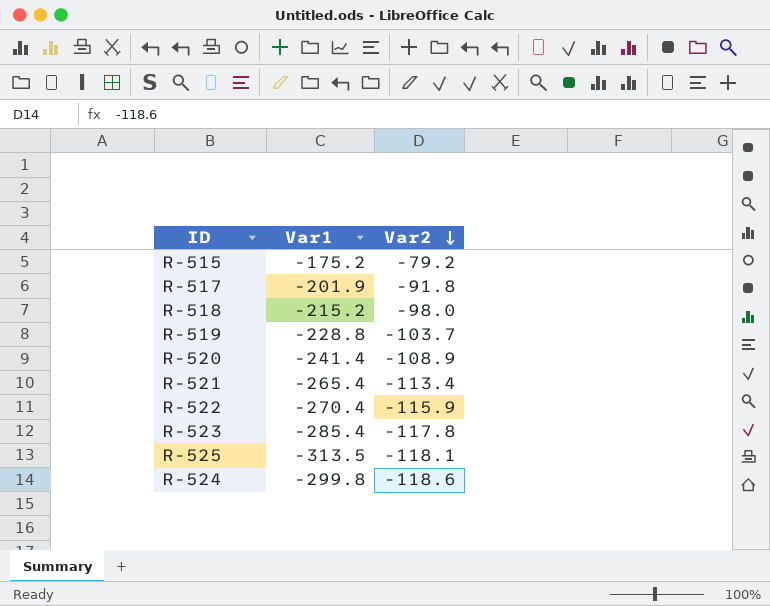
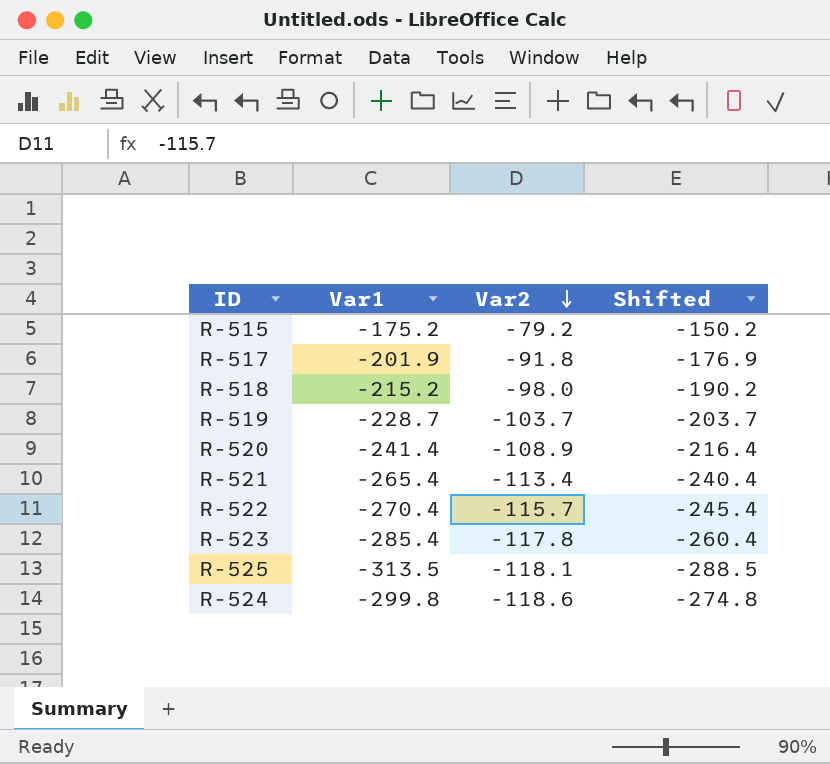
column Shifted | formula: none -> [Var1] + 25
R-519 | Var1: -228.8 -> -228.7
R-522 | Var2: -115.9 -> -115.7

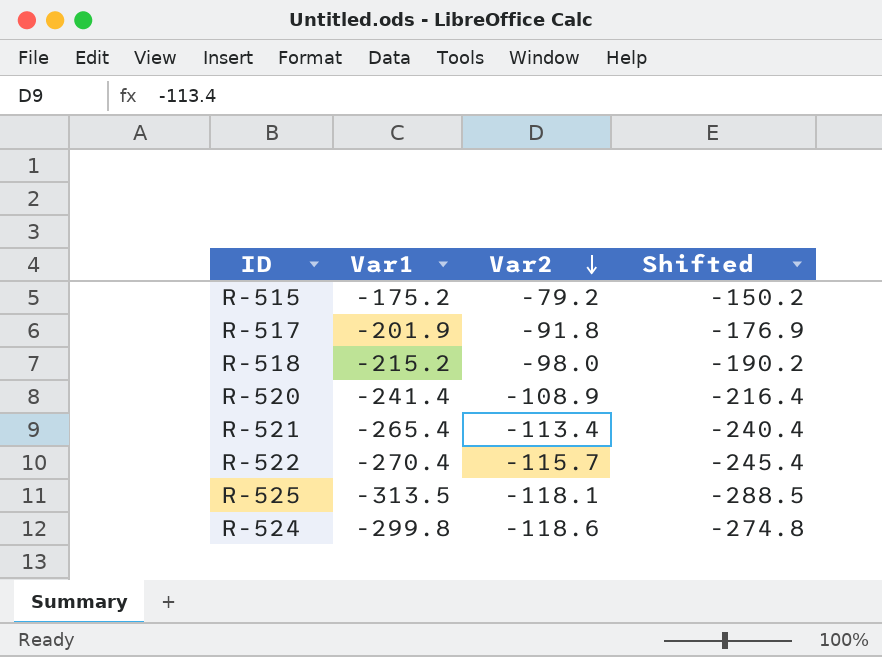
row R-519: -228.7 | -103.7 | -203.7 -> none
row R-523: -285.4 | -117.8 | -260.4 -> none

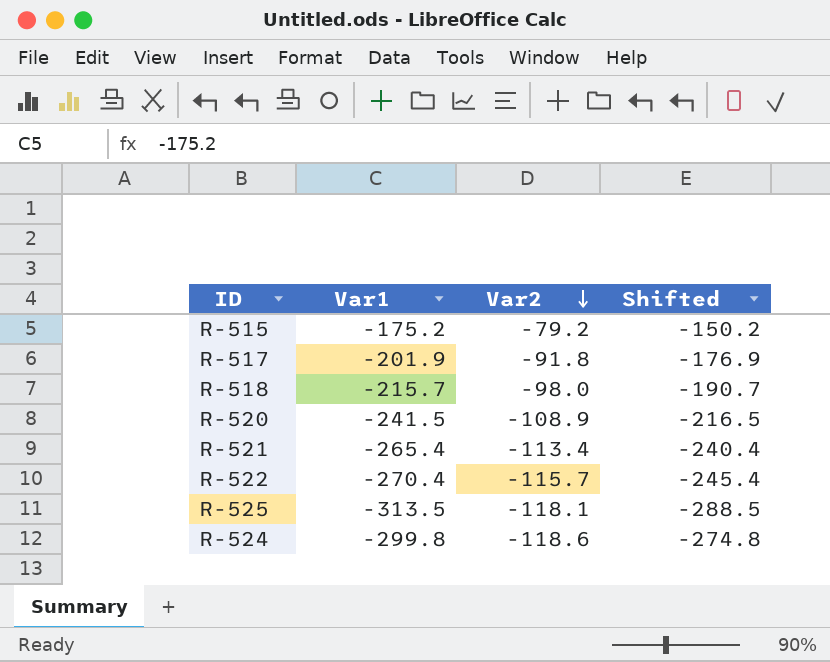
R-518 | Var1: -215.2 -> -215.7
R-518 | Shifted: -190.2 -> -190.7
R-520 | Var1: -241.4 -> -241.5
R-520 | Shifted: -216.4 -> -216.5

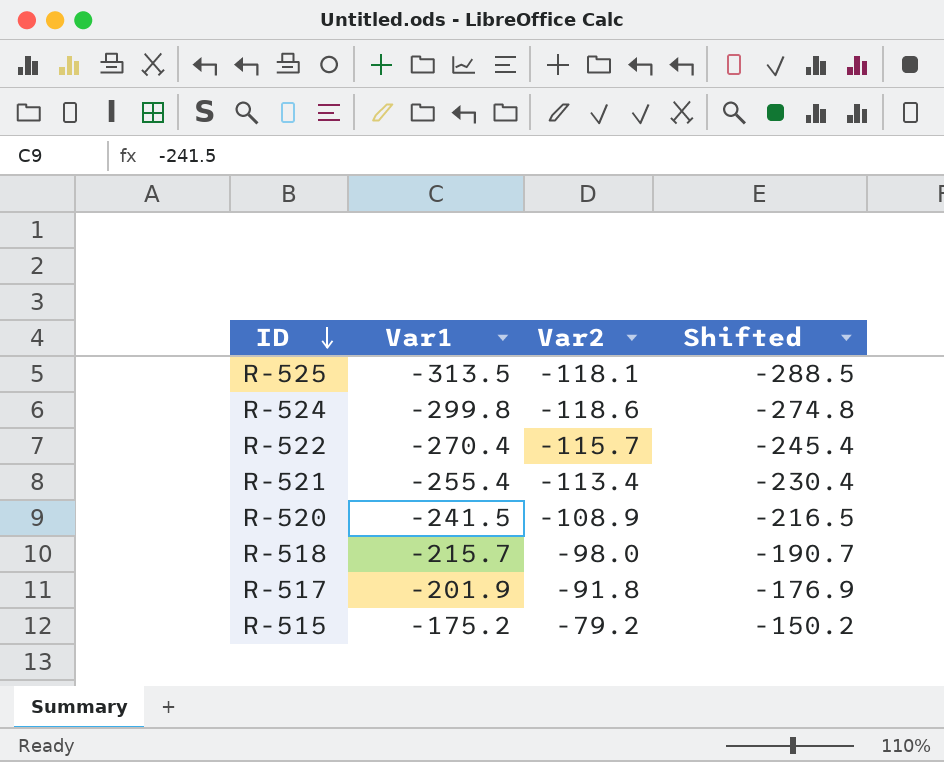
row order: Var2 descending -> ID descending
R-521 | Var1: -265.4 -> -255.4
R-521 | Shifted: -240.4 -> -230.4

